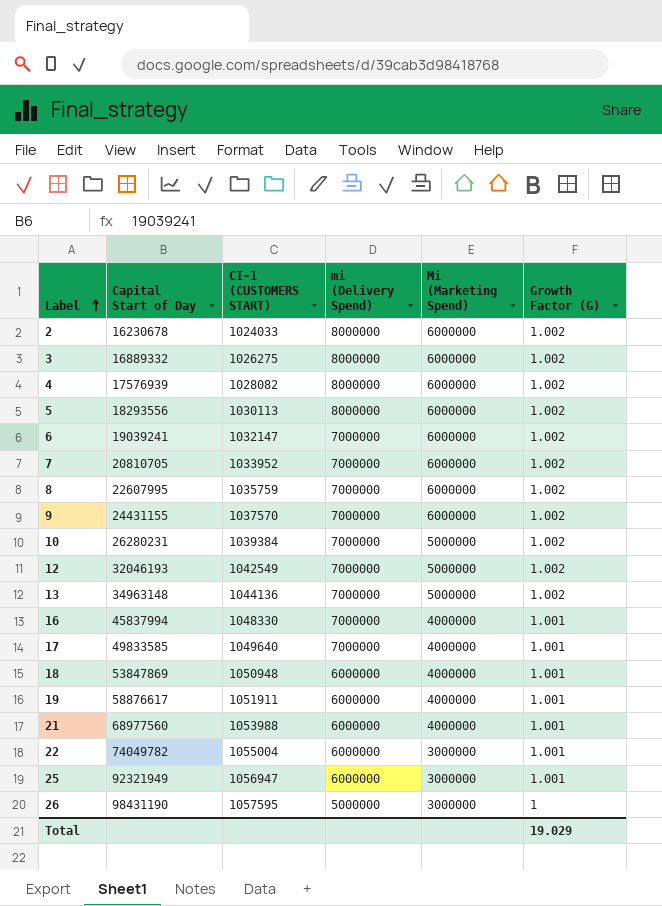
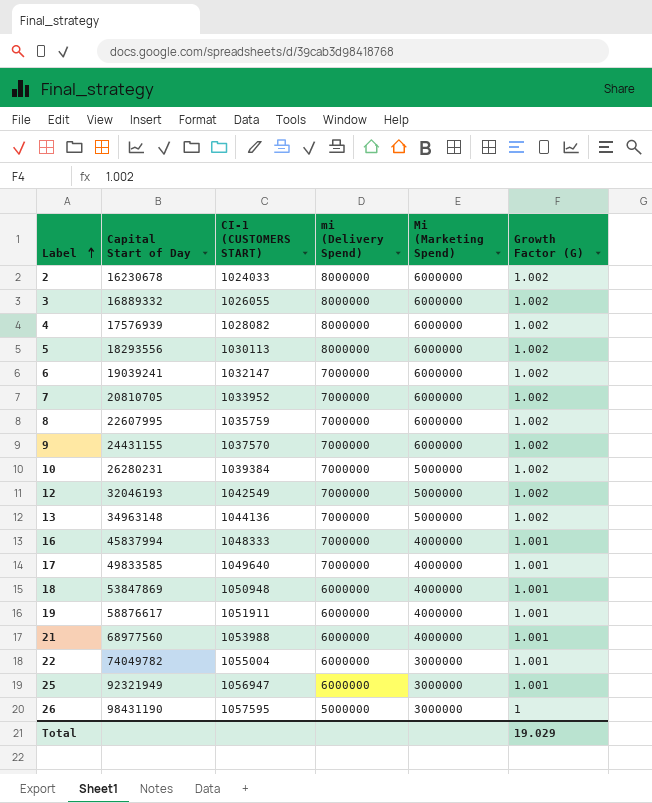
3 | CI-1 (CUSTOMERS START): 1026275 -> 1026055
16 | CI-1 (CUSTOMERS START): 1048330 -> 1048333

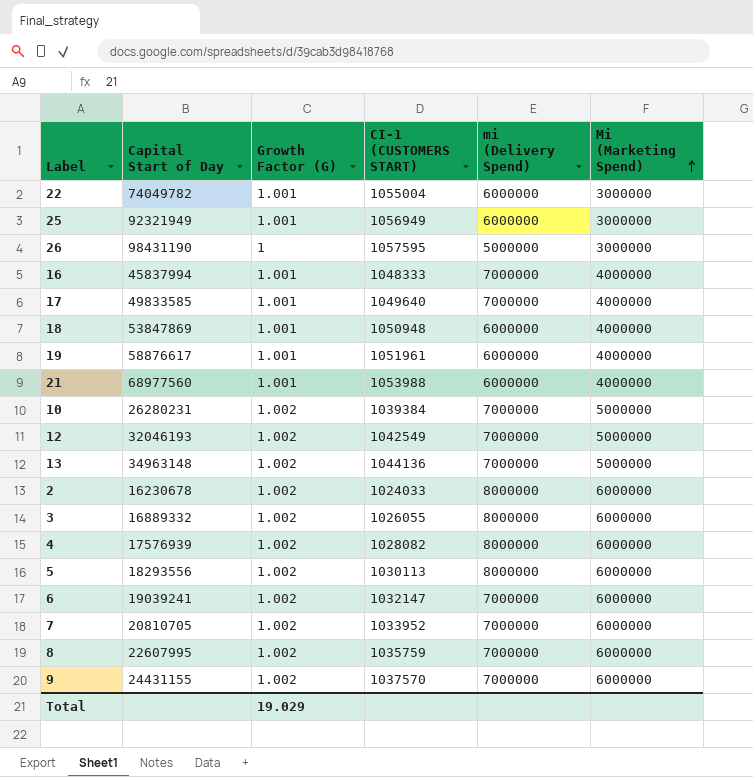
row order: Label ascending -> Mi (Marketing Spend) ascending
column Growth Factor (G) | position: 6 -> 3
25 | CI-1 (CUSTOMERS START): 1056947 -> 1056949
19 | CI-1 (CUSTOMERS START): 1051911 -> 1051961

